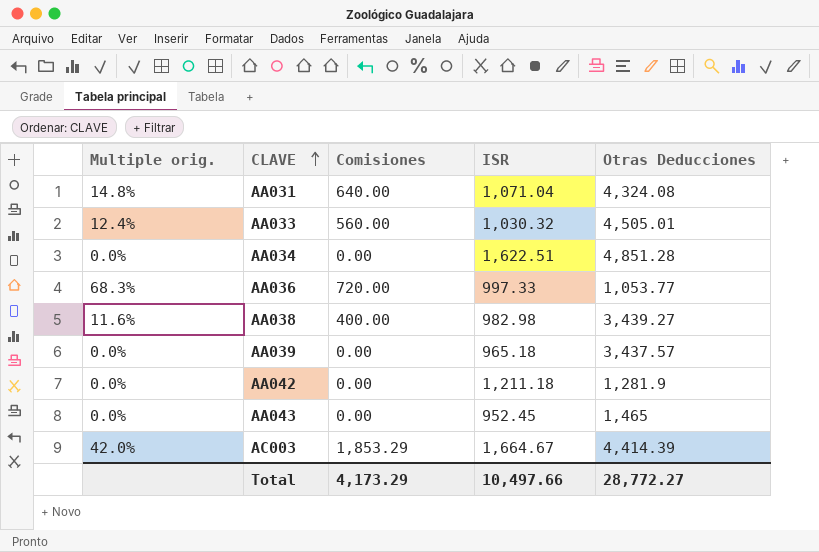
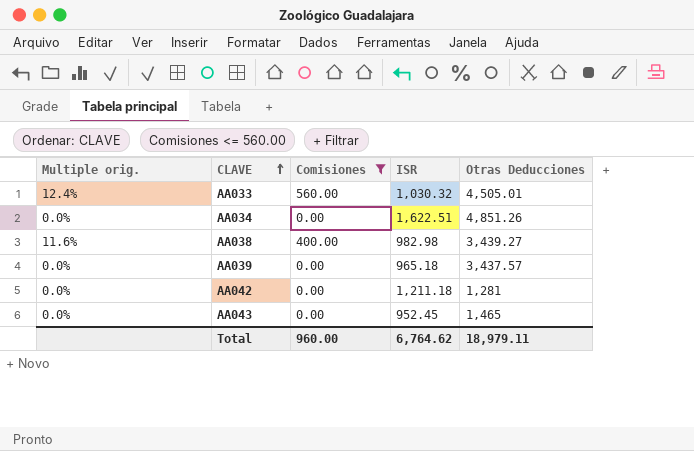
filter: none -> Comisiones <= 560.00
AA034 | Otras Deducciones: 4,851.28 -> 4,851.26
AA042 | Otras Deducciones: 1,281.9 -> 1,281
Total | Comisiones: 4,173.29 -> 960.00
Total | ISR: 10,497.66 -> 6,764.62
Total | Otras Deducciones: 28,772.27 -> 18,979.11

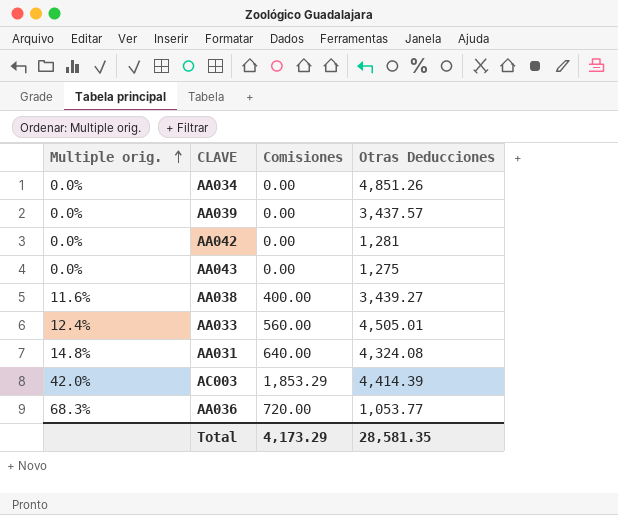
filter: Comisiones <= 560.00 -> none
row order: CLAVE ascending -> Multiple orig. ascending
column ISR | position: 4 -> none
AA043 | Otras Deducciones: 1,465 -> 1,275
Total | Comisiones: 960.00 -> 4,173.29
Total | Otras Deducciones: 18,979.11 -> 28,581.35

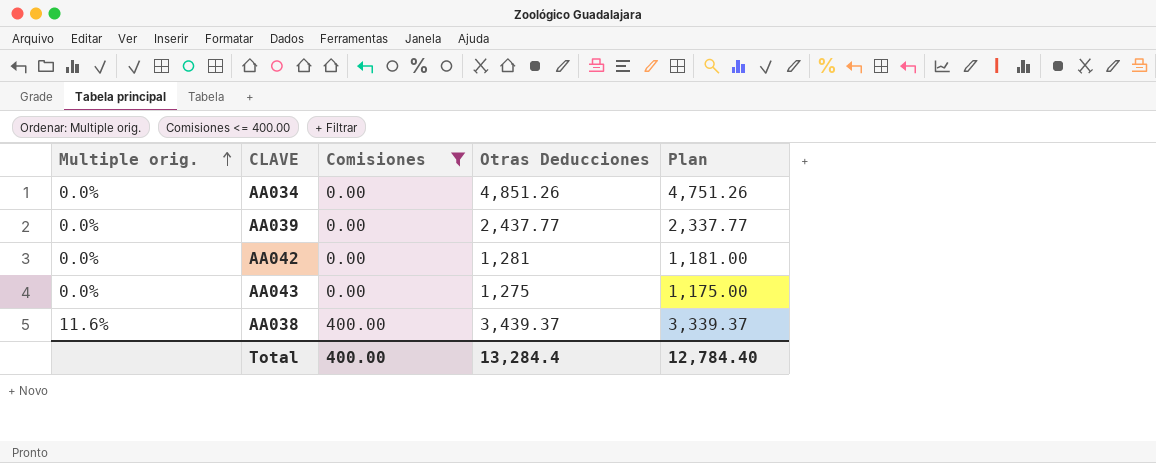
filter: none -> Comisiones <= 400.00
column Plan | formula: none -> [Otras Deducciones] - 100
AA039 | Otras Deducciones: 3,437.57 -> 2,437.77
AA038 | Otras Deducciones: 3,439.27 -> 3,439.37
Total | Comisiones: 4,173.29 -> 400.00
Total | Otras Deducciones: 28,581.35 -> 13,284.4

